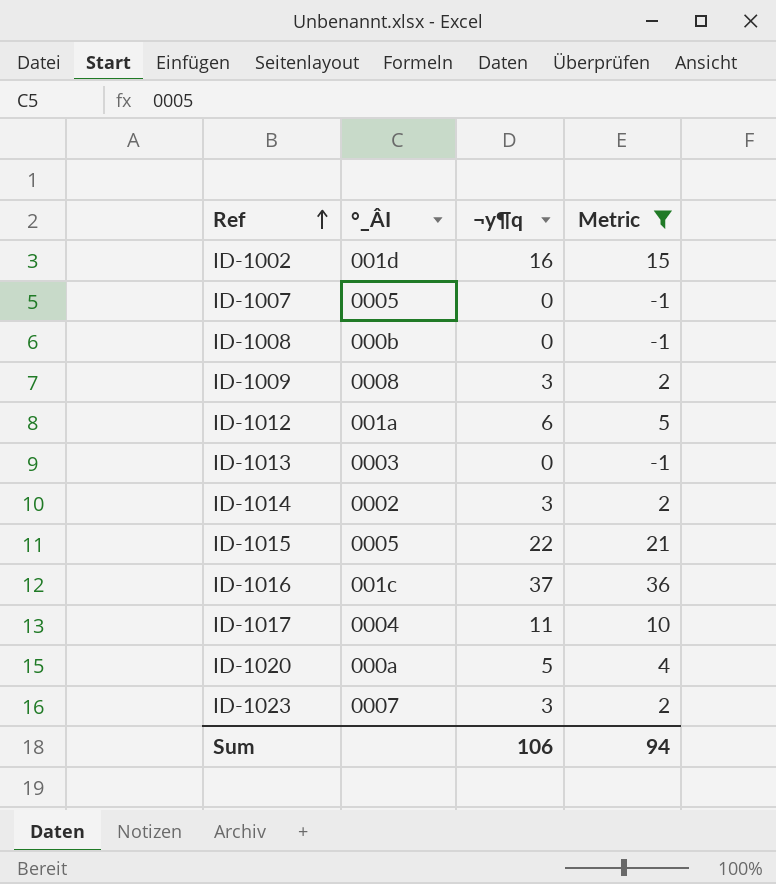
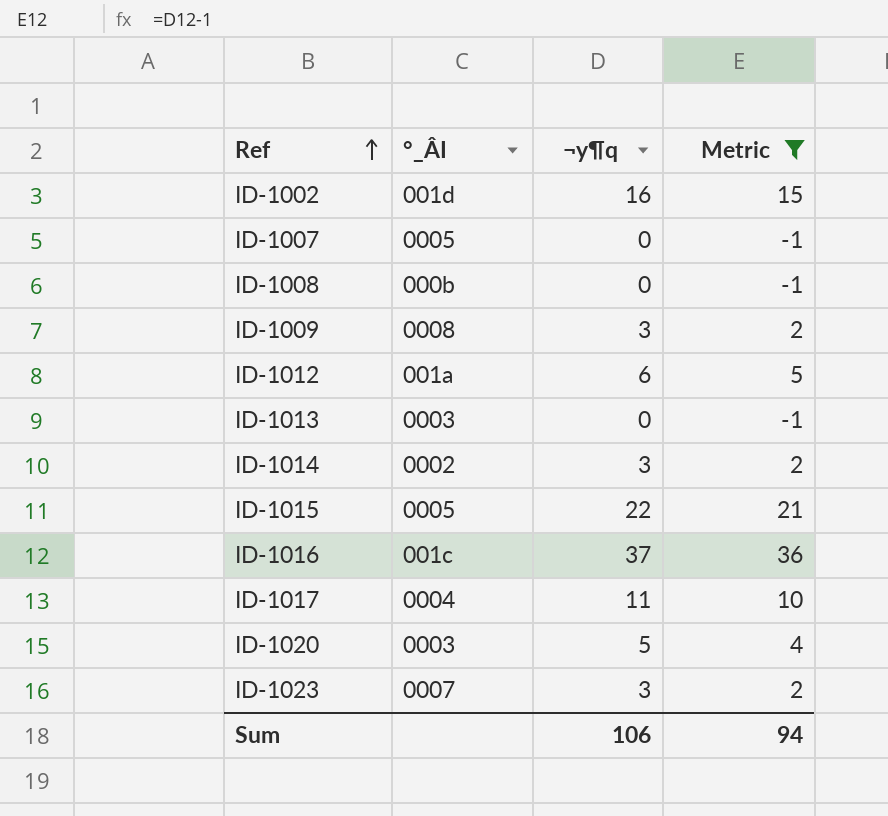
ID-1020 | °_ÂI: 000a -> 0003

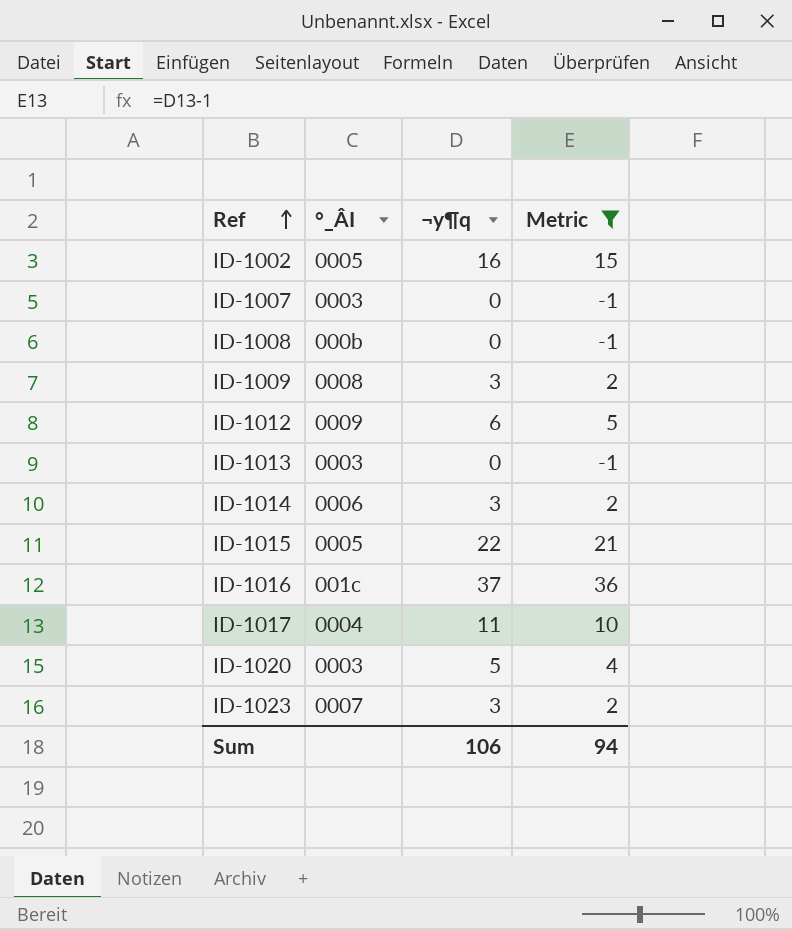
ID-1002 | °_ÂI: 001d -> 0005
ID-1007 | °_ÂI: 0005 -> 0003
ID-1012 | °_ÂI: 001a -> 0009
ID-1014 | °_ÂI: 0002 -> 0006

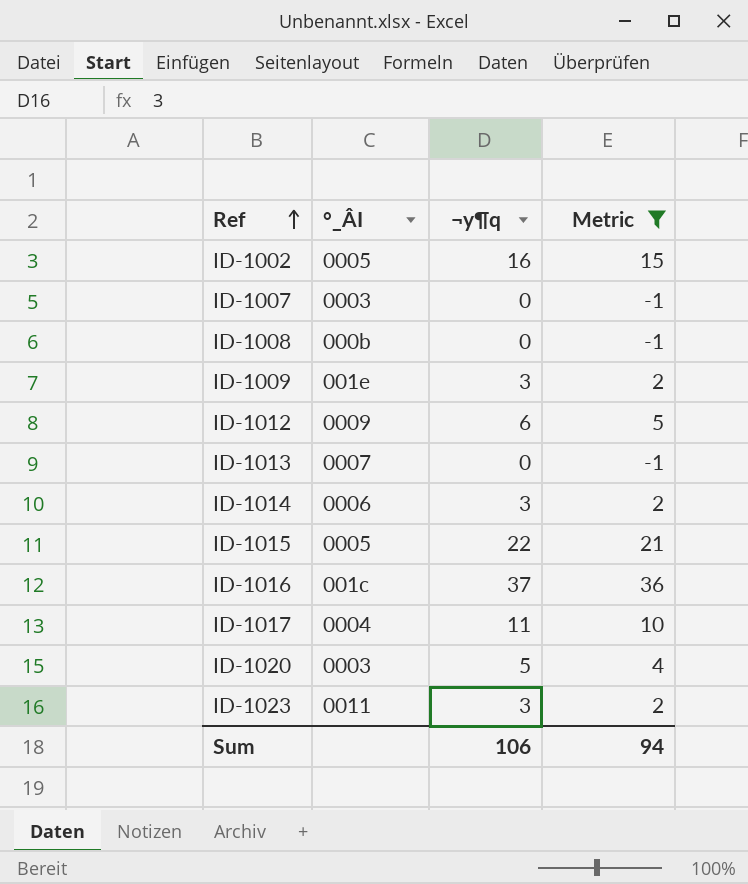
ID-1009 | °_ÂI: 0008 -> 001e
ID-1013 | °_ÂI: 0003 -> 0007
ID-1023 | °_ÂI: 0007 -> 0011

